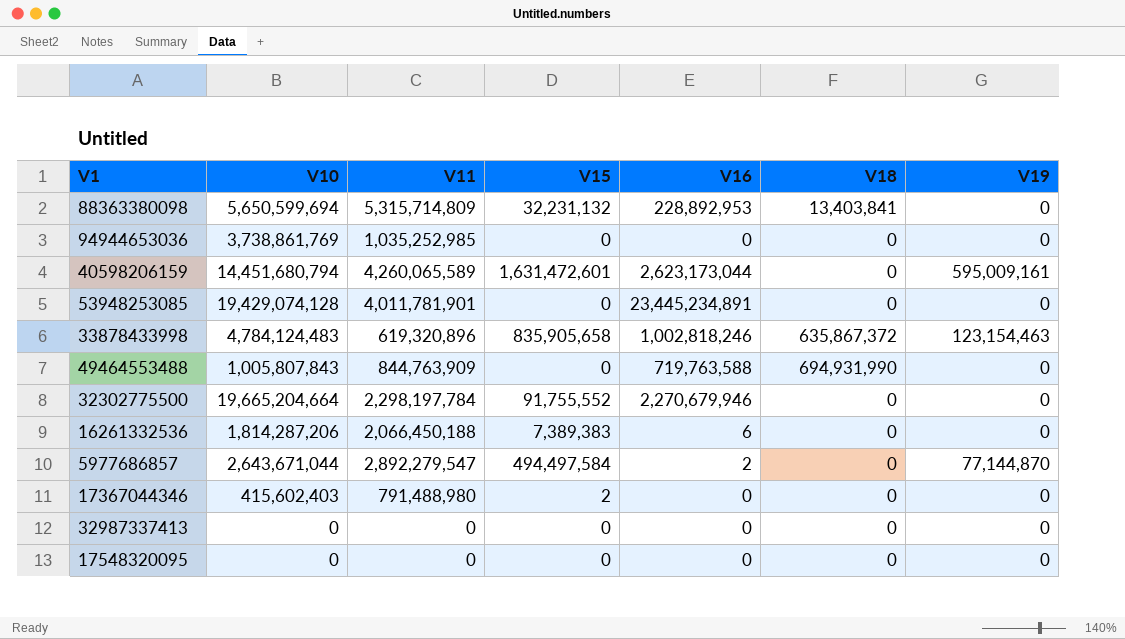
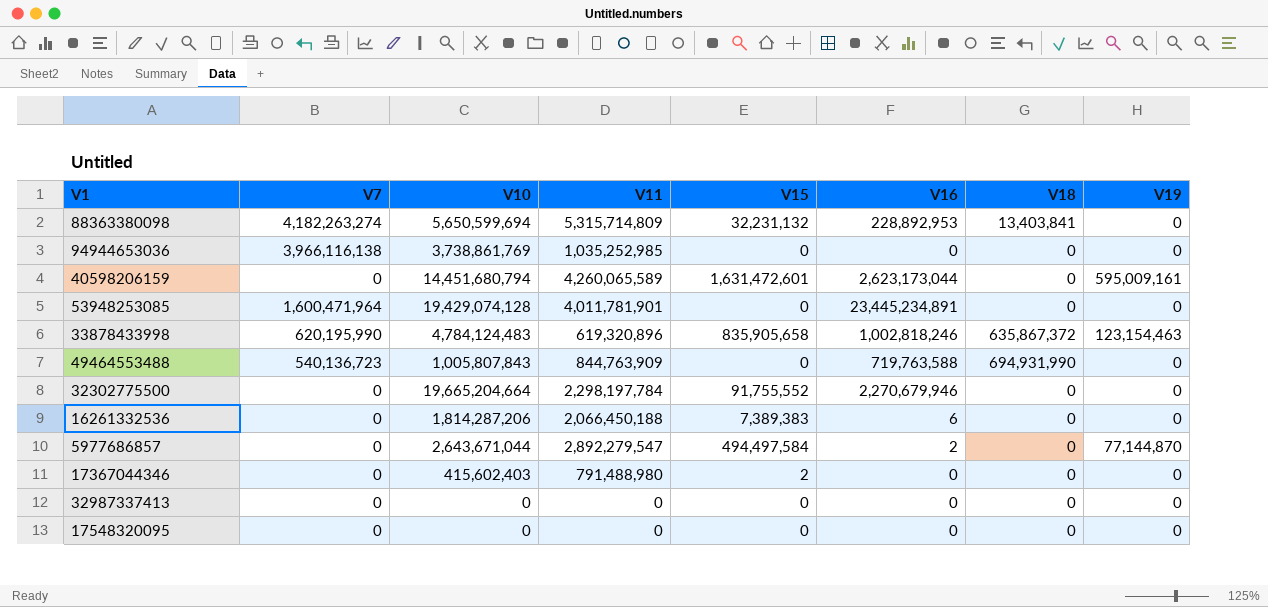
column V7 | position: none -> 2

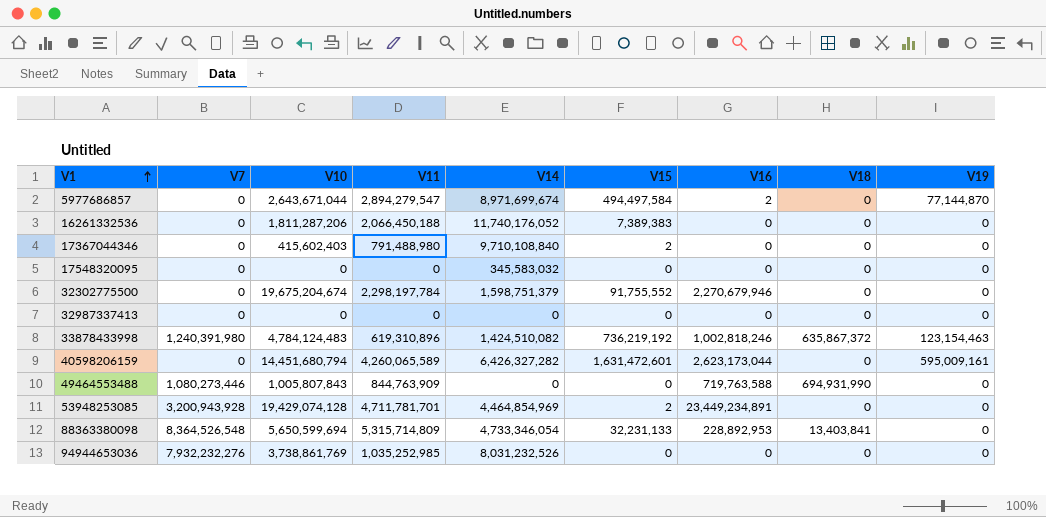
row order: none -> V1 ascending
column V14 | position: none -> 5
5977686857 | V11: 2,892,279,547 -> 2,894,279,547
16261332536 | V10: 1,814,287,206 -> 1,811,287,206
16261332536 | V16: 6 -> 0
32302775500 | V10: 19,665,204,664 -> 19,675,204,674
33878433998 | V7: 620,195,990 -> 1,240,391,980
33878433998 | V11: 619,320,896 -> 619,310,896
33878433998 | V15: 835,905,658 -> 736,219,192
49464553488 | V7: 540,136,723 -> 1,080,273,446
53948253085 | V7: 1,600,471,964 -> 3,200,943,928
53948253085 | V11: 4,011,781,901 -> 4,711,781,701
53948253085 | V15: 0 -> 2
53948253085 | V16: 23,445,234,891 -> 23,449,234,891
88363380098 | V7: 4,182,263,274 -> 8,364,526,548
88363380098 | V15: 32,231,132 -> 32,231,133
94944653036 | V7: 3,966,116,138 -> 7,932,232,276

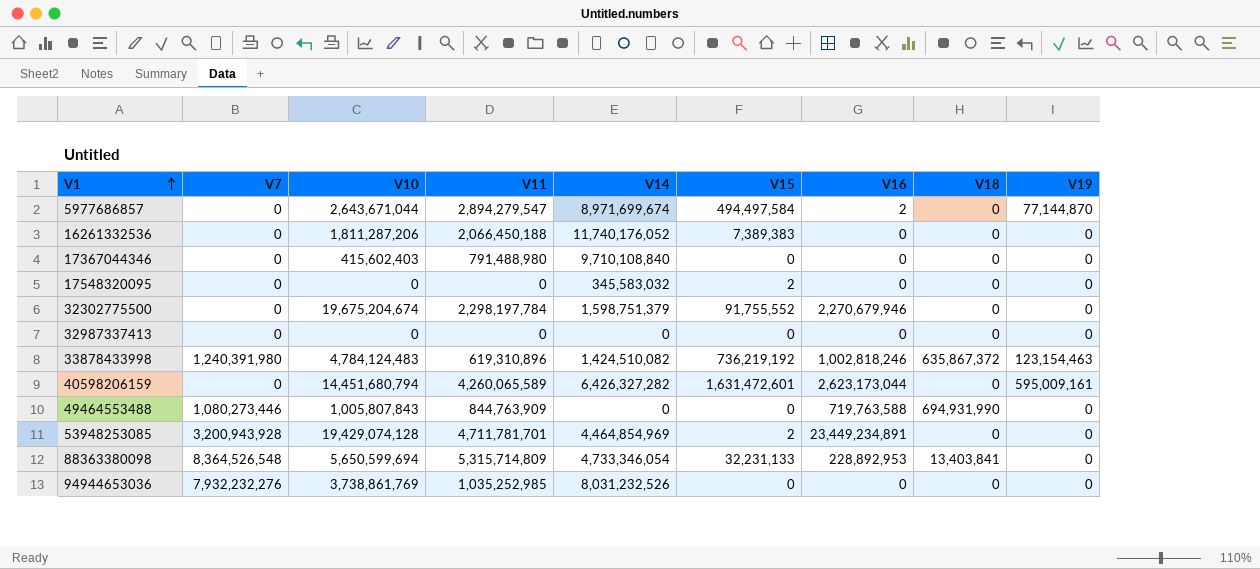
17367044346 | V15: 2 -> 0
17548320095 | V15: 0 -> 2

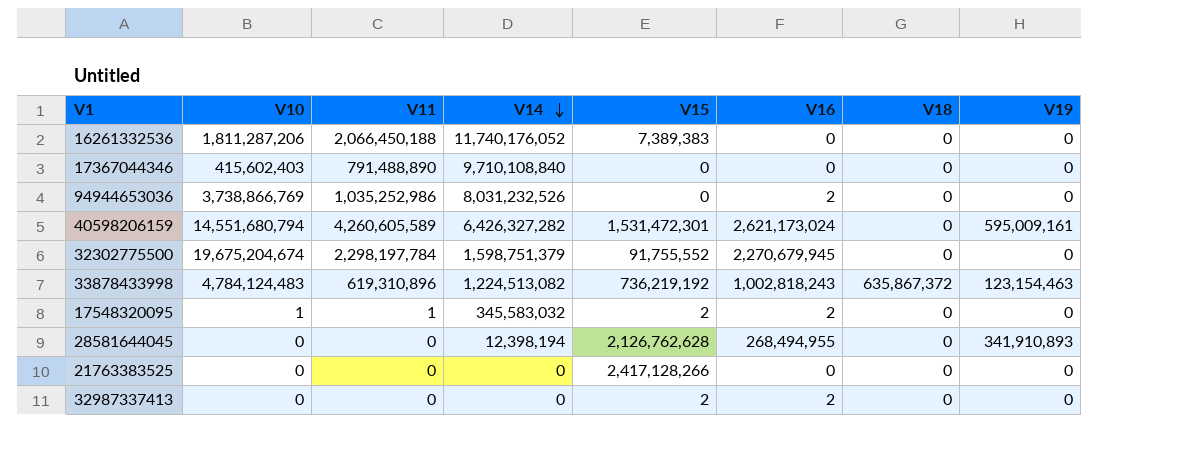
row order: V1 ascending -> V14 descending
column V7 | position: 2 -> none
row 5977686857: 0 | 2,643,671,044 | 2,894,279,547 | 8,971,699,674 | 494,497,584 | 2 | 0 | 77,144,870 -> none
row 49464553488: 1,080,273,446 | 1,005,807,843 | 844,763,909 | 0 | 0 | 719,763,588 | 694,931,990 | 0 -> none
row 53948253085: 3,200,943,928 | 19,429,074,128 | 4,711,781,701 | 4,464,854,969 | 2 | 23,449,234,891 | 0 | 0 -> none
row 88363380098: 8,364,526,548 | 5,650,599,694 | 5,315,714,809 | 4,733,346,054 | 32,231,133 | 228,892,953 | 13,403,841 | 0 -> none
17367044346 | V11: 791,488,980 -> 791,488,890
94944653036 | V10: 3,738,861,769 -> 3,738,866,769
94944653036 | V11: 1,035,252,985 -> 1,035,252,986
94944653036 | V16: 0 -> 2
40598206159 | V10: 14,451,680,794 -> 14,551,680,794
40598206159 | V11: 4,260,065,589 -> 4,260,605,589
40598206159 | V15: 1,631,472,601 -> 1,531,472,301
40598206159 | V16: 2,623,173,044 -> 2,621,173,024
32302775500 | V16: 2,270,679,946 -> 2,270,679,945
33878433998 | V14: 1,424,510,082 -> 1,224,513,082
33878433998 | V16: 1,002,818,246 -> 1,002,818,243
17548320095 | V10: 0 -> 1
17548320095 | V11: 0 -> 1
17548320095 | V16: 0 -> 2
row 28581644045: none -> 0 | 0 | 12,398,194 | 2,126,762,628 | 268,494,955 | 0 | 341,910,893
row 21763383525: none -> 0 | 0 | 0 | 2,417,128,266 | 0 | 0 | 0
32987337413 | V15: 0 -> 2
32987337413 | V16: 0 -> 2

